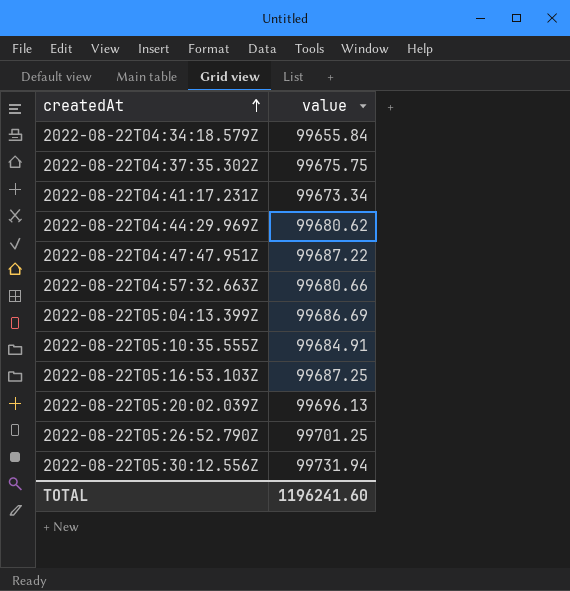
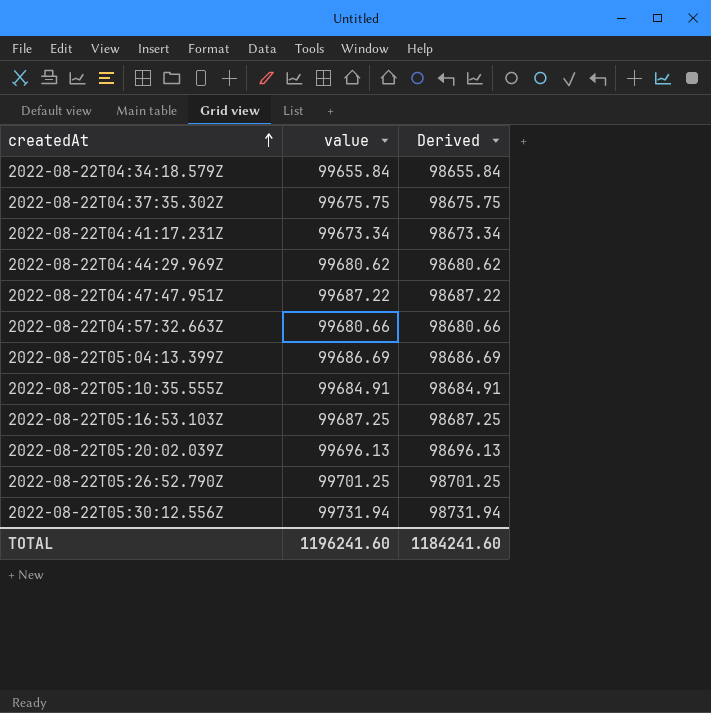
column Derived | formula: none -> [value] - 1000

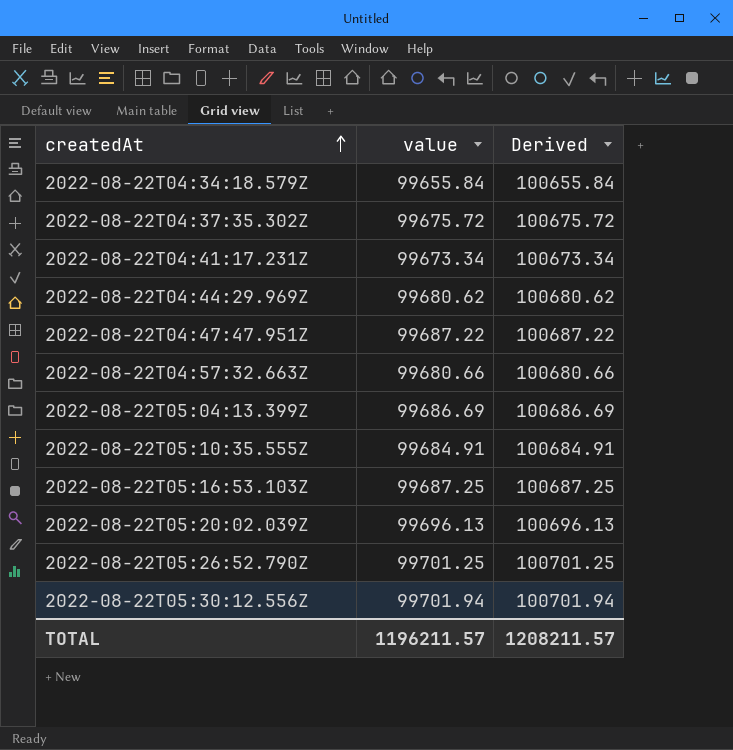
column Derived | formula: [value] - 1000 -> [value] + 1000
2022-08-22T04:37:35.302Z | value: 99675.75 -> 99675.72
2022-08-22T05:30:12.556Z | value: 99731.94 -> 99701.94
TOTAL | value: 1196241.60 -> 1196211.57
TOTAL | Derived: 1184241.60 -> 1208211.57

